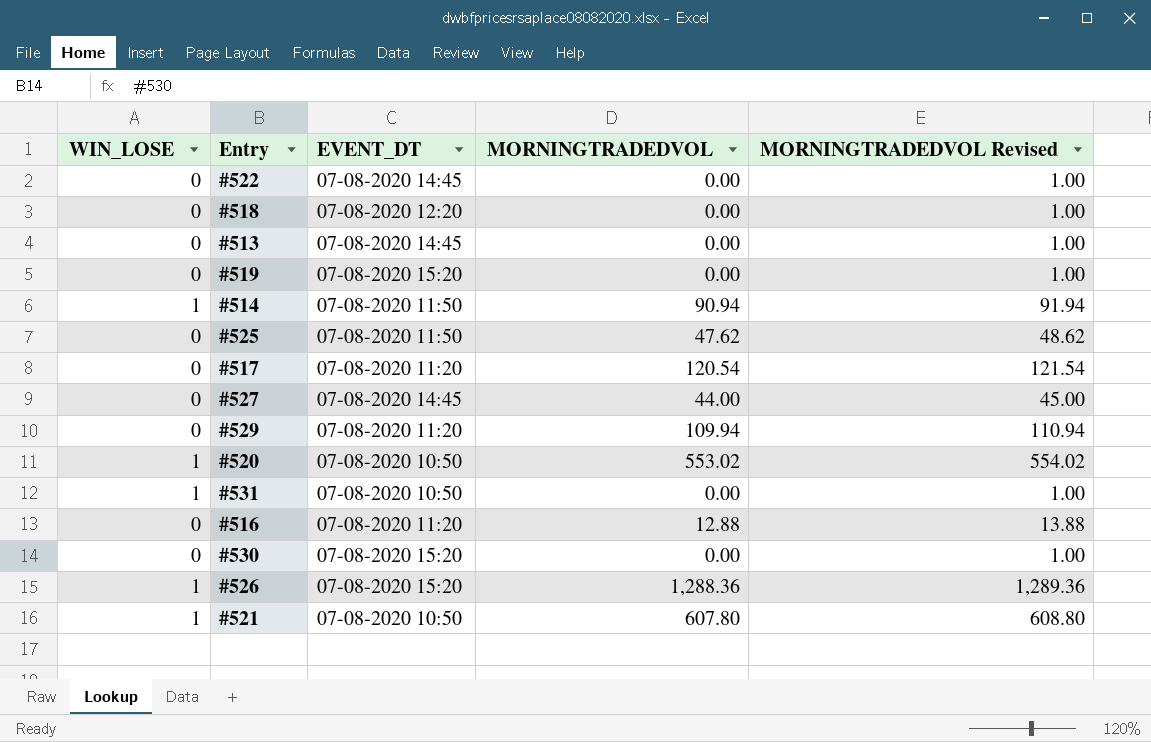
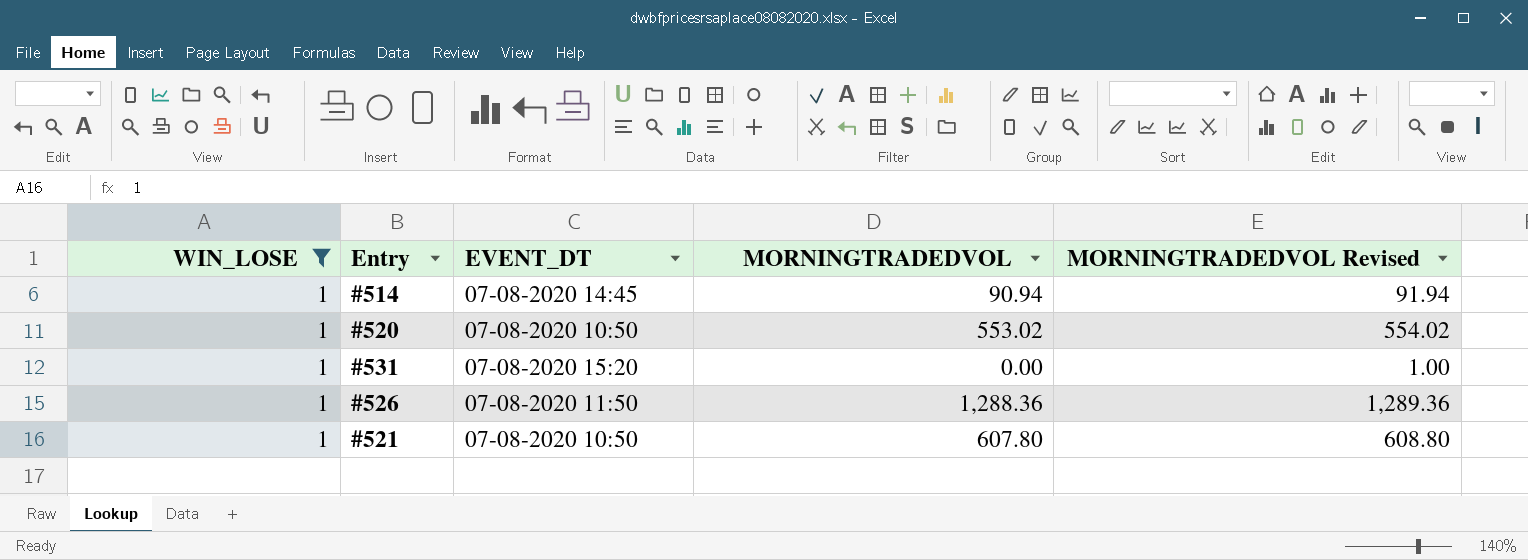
filter: none -> WIN_LOSE = 1
#514 | EVENT_DT: 07-08-2020 11:50 -> 07-08-2020 14:45
#531 | EVENT_DT: 07-08-2020 10:50 -> 07-08-2020 15:20
#526 | EVENT_DT: 07-08-2020 15:20 -> 07-08-2020 11:50

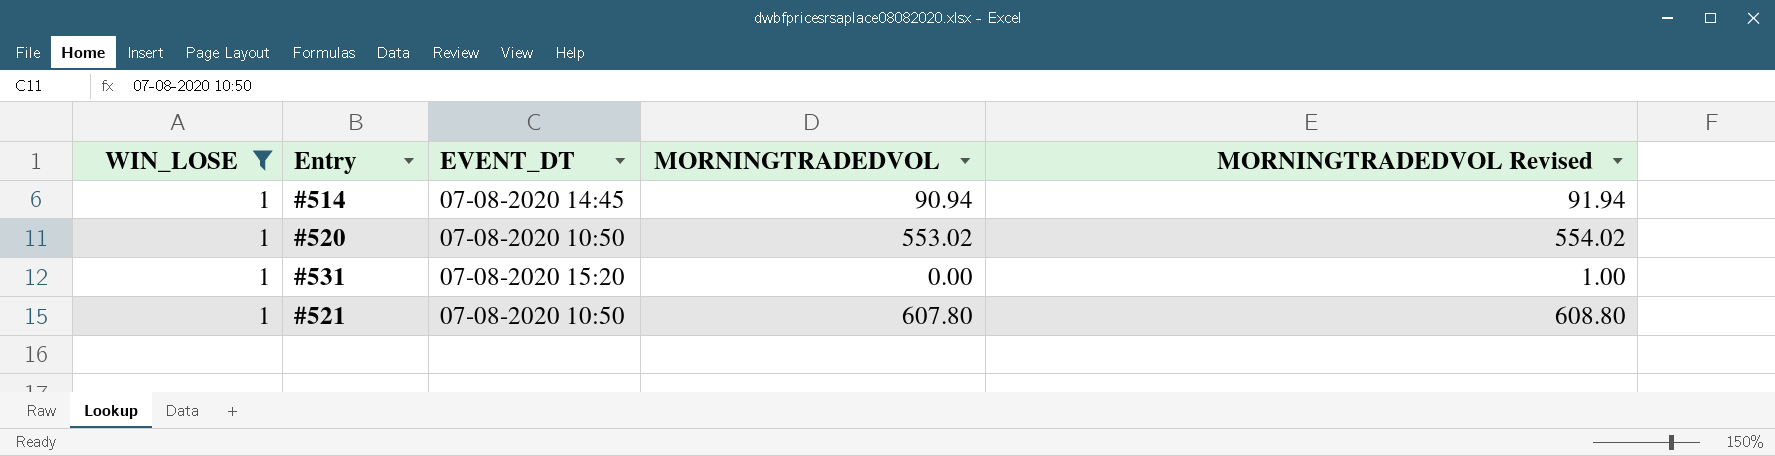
row #526: 1 | 07-08-2020 11:50 | 1,288.36 | 1,289.36 -> none

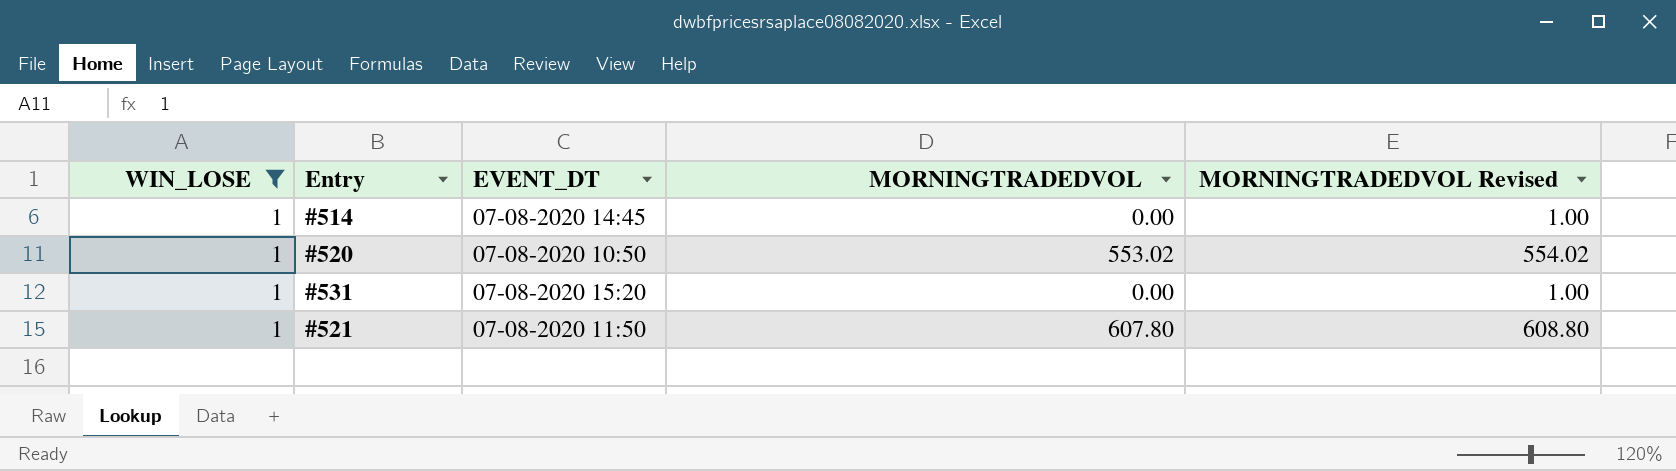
#514 | MORNINGTRADEDVOL: 90.94 -> 0.00
#514 | MORNINGTRADEDVOL Revised: 91.94 -> 1.00
#521 | EVENT_DT: 07-08-2020 10:50 -> 07-08-2020 11:50

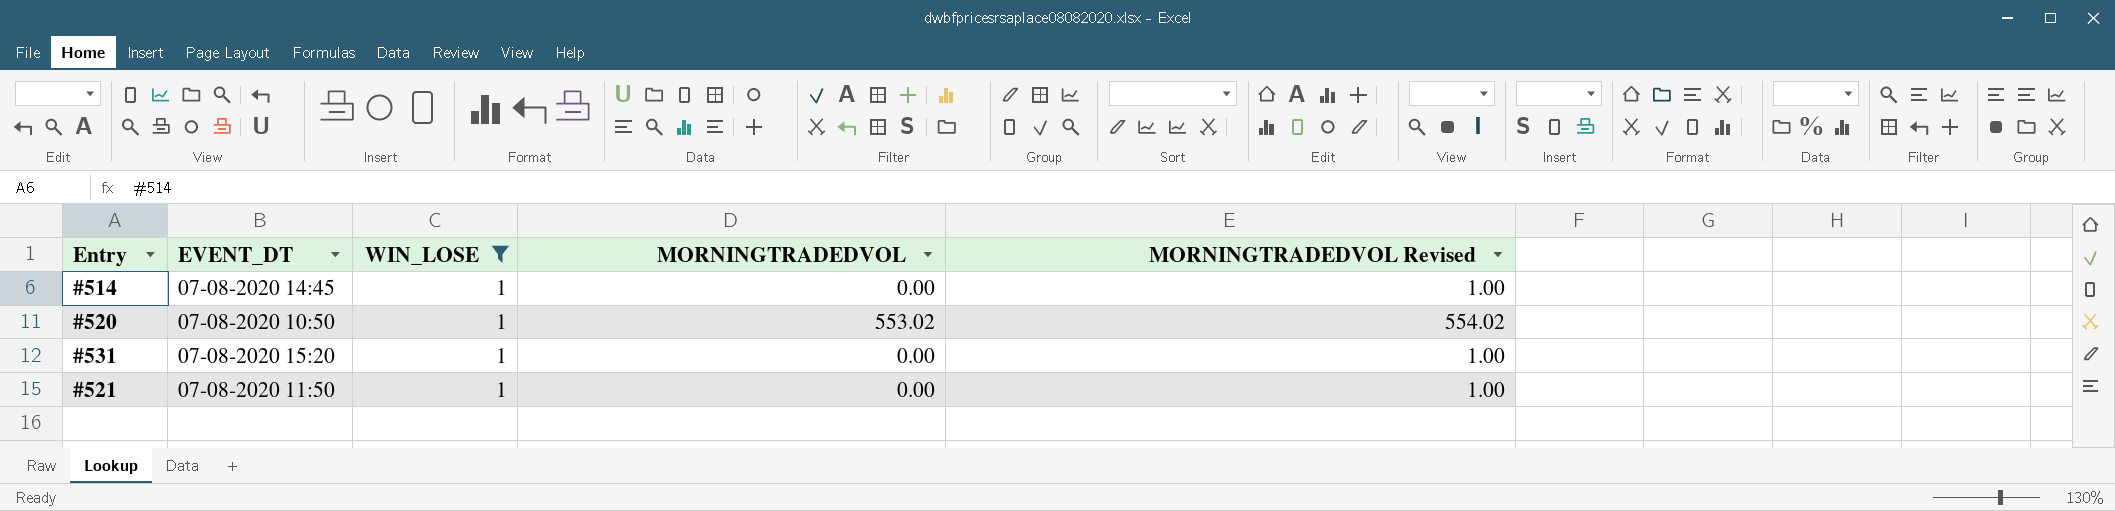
column WIN_LOSE | position: 1 -> 3
#521 | MORNINGTRADEDVOL: 607.80 -> 0.00
#521 | MORNINGTRADEDVOL Revised: 608.80 -> 1.00

